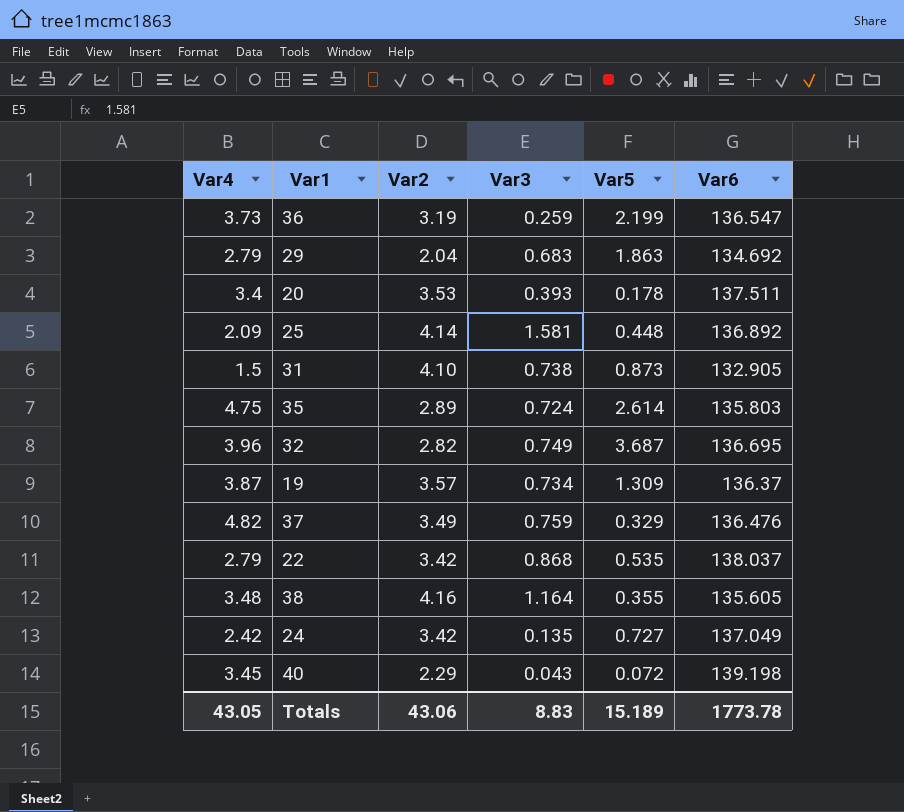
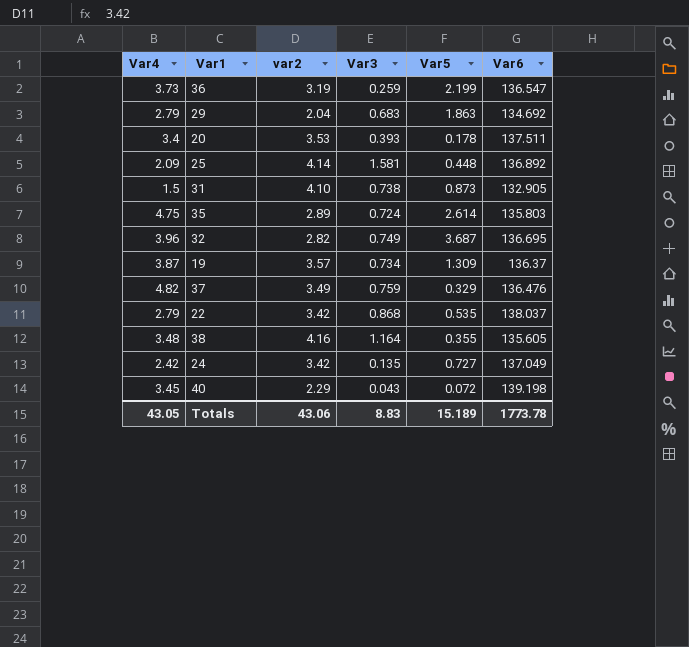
column name: Var2 -> var2

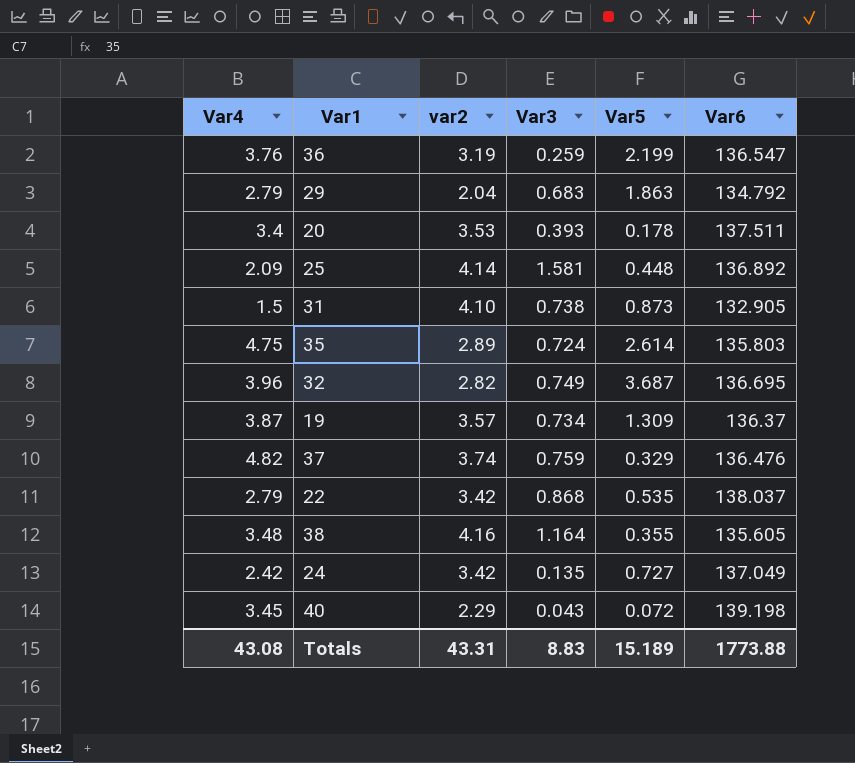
36 | Var4: 3.73 -> 3.76
29 | Var6: 134.692 -> 134.792
37 | var2: 3.49 -> 3.74
Totals | Var4: 43.05 -> 43.08
Totals | var2: 43.06 -> 43.31
Totals | Var6: 1773.78 -> 1773.88

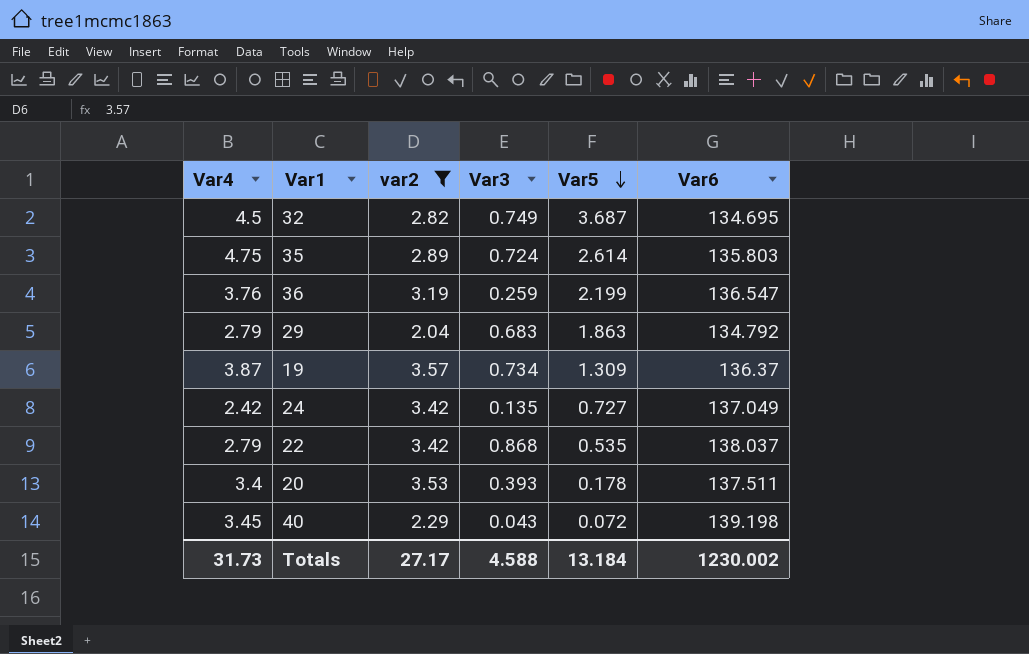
filter: none -> var2 <= 3.57
row order: none -> Var5 descending
32 | Var4: 3.96 -> 4.5
32 | Var6: 136.695 -> 134.695
Totals | Var4: 43.08 -> 31.73
Totals | var2: 43.31 -> 27.17
Totals | Var3: 8.83 -> 4.588
Totals | Var5: 15.189 -> 13.184
Totals | Var6: 1773.88 -> 1230.002

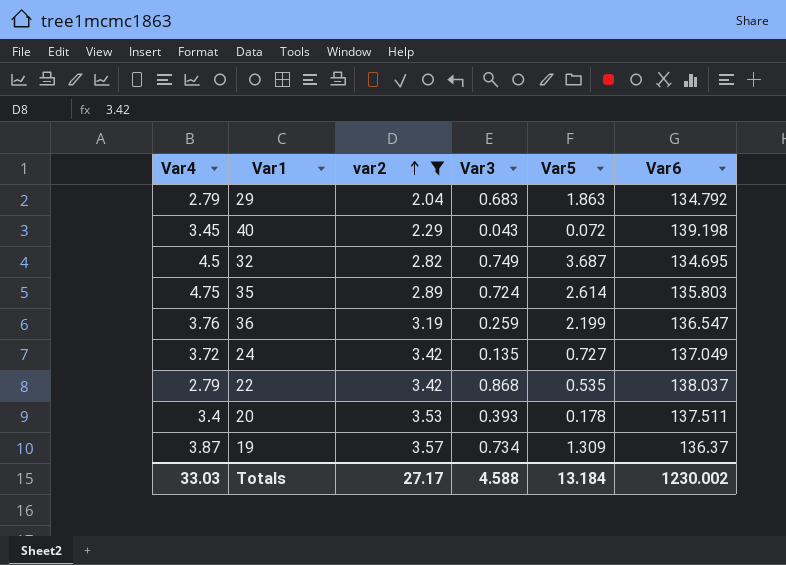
row order: Var5 descending -> var2 ascending
24 | Var4: 2.42 -> 3.72
Totals | Var4: 31.73 -> 33.03

